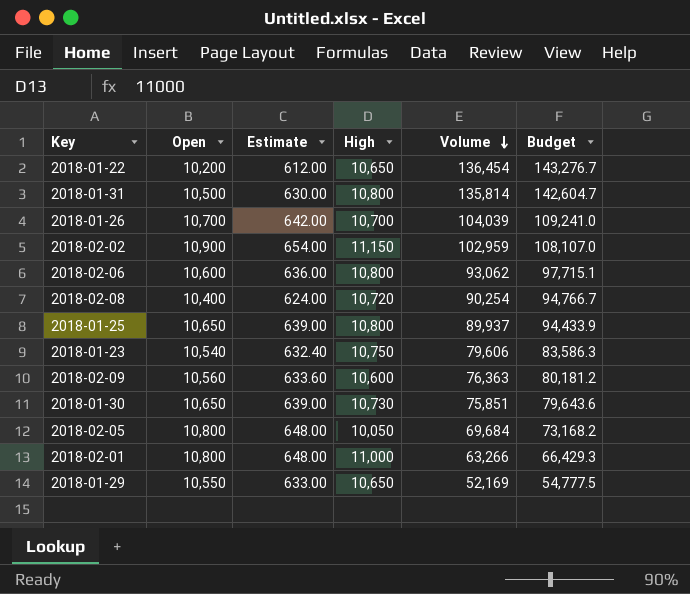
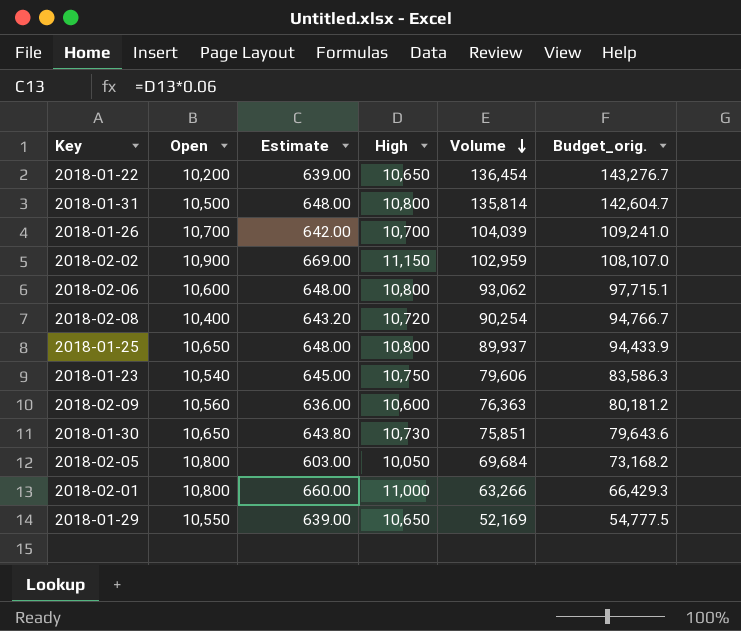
column Estimate | formula: [Open] * 0.06 -> [High] * 0.06
column name: Budget -> Budget_orig.

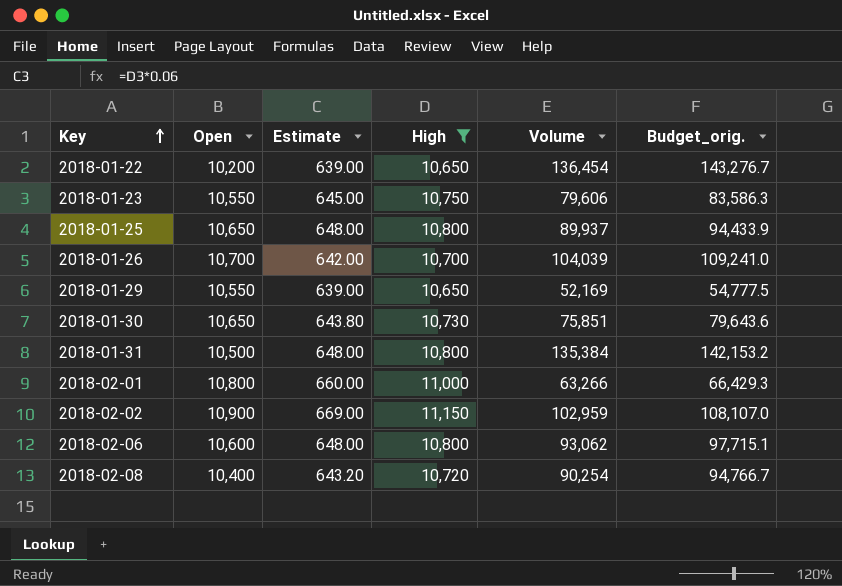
filter: none -> High >= 10,650
row order: Volume descending -> Key ascending
2018-01-23 | Open: 10,540 -> 10,550
2018-01-31 | Volume: 135,814 -> 135,384
2018-01-31 | Budget_orig.: 142,604.7 -> 142,153.2

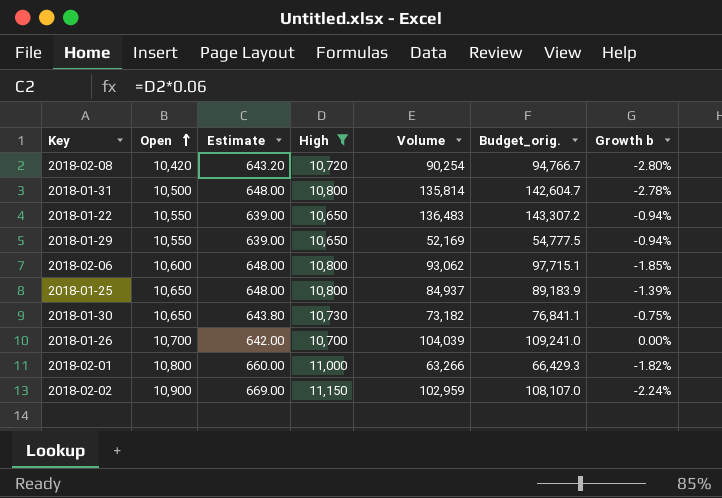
row order: Key ascending -> Open ascending
column Growth b | formula: none -> ([Open] - [High]) / [High]
row 2018-01-23: 10,550 | 645.00 | 10,750 | 79,606 | 83,586.3 -> none
2018-02-08 | Open: 10,400 -> 10,420
2018-01-31 | Volume: 135,384 -> 135,814
2018-01-31 | Budget_orig.: 142,153.2 -> 142,604.7
2018-01-22 | Open: 10,200 -> 10,550
2018-01-22 | Volume: 136,454 -> 136,483
2018-01-22 | Budget_orig.: 143,276.7 -> 143,307.2
2018-01-25 | Volume: 89,937 -> 84,937
2018-01-25 | Budget_orig.: 94,433.9 -> 89,183.9
2018-01-30 | Volume: 75,851 -> 73,182
2018-01-30 | Budget_orig.: 79,643.6 -> 76,841.1

